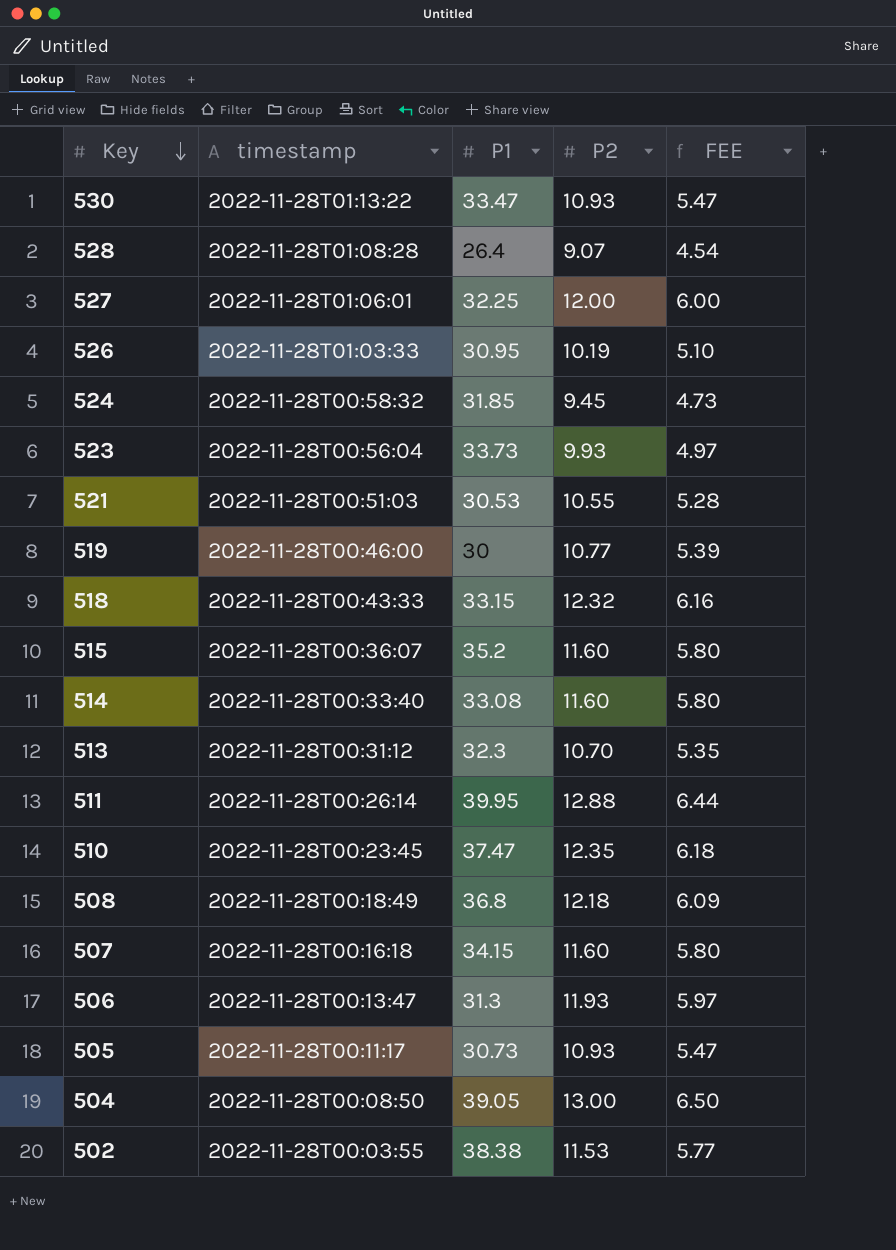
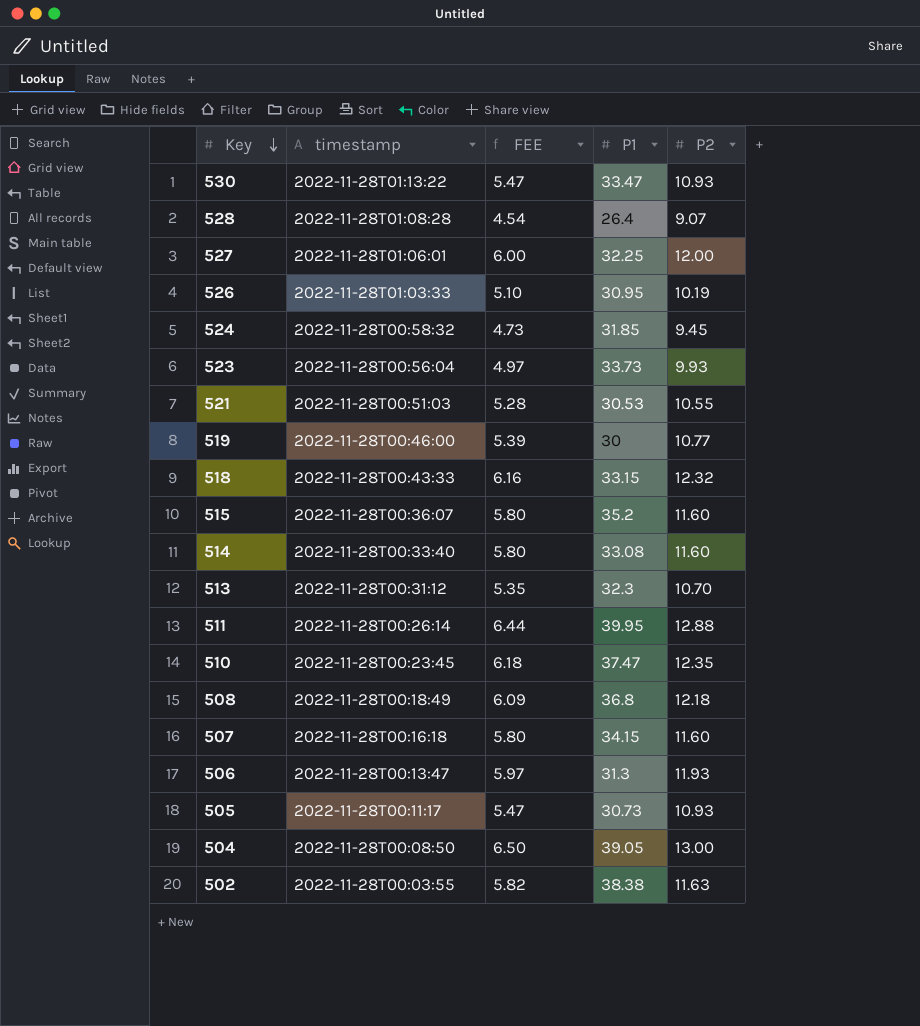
column FEE | position: 5 -> 3
502 | FEE: 5.77 -> 5.82
502 | P2: 11.53 -> 11.63

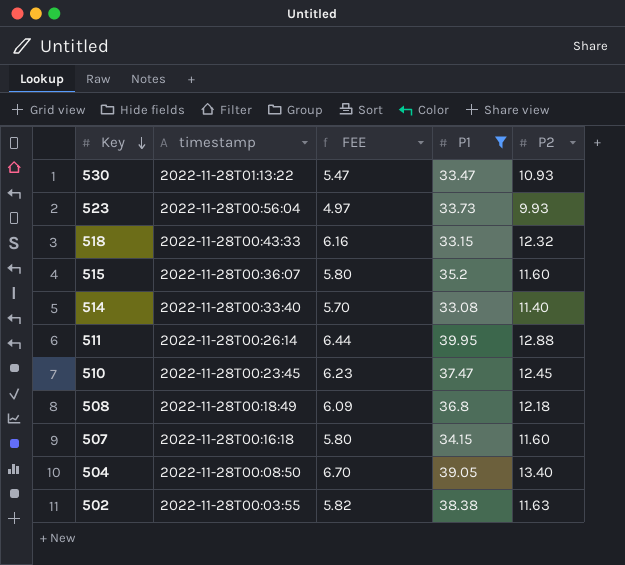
filter: none -> P1 >= 33.08
514 | FEE: 5.80 -> 5.70
514 | P2: 11.60 -> 11.40
510 | FEE: 6.18 -> 6.23
510 | P2: 12.35 -> 12.45
504 | FEE: 6.50 -> 6.70
504 | P2: 13.00 -> 13.40

